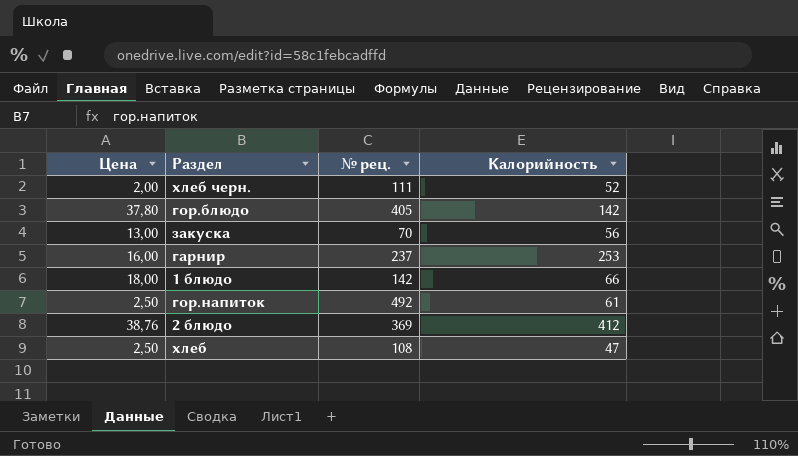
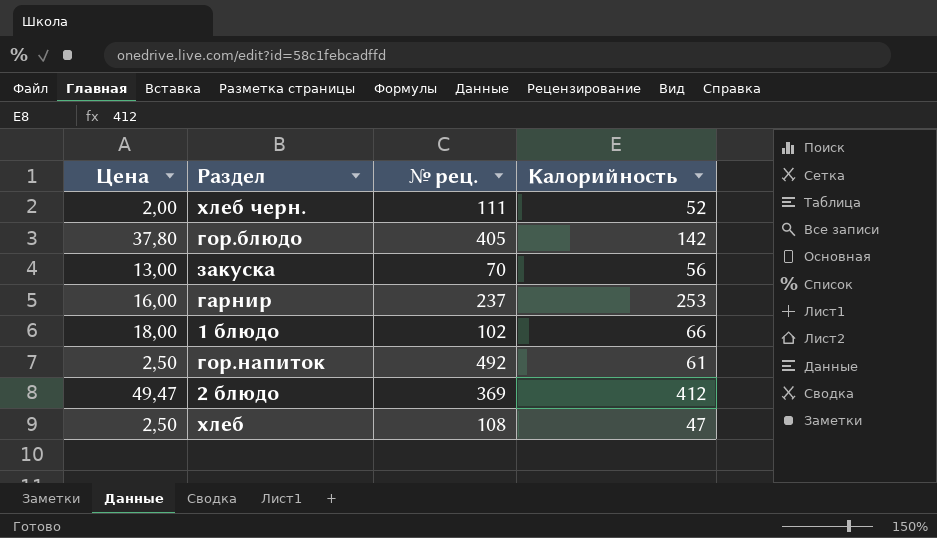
1 блюдо | № рец.: 142 -> 102
2 блюдо | Цена: 38,76 -> 49,47

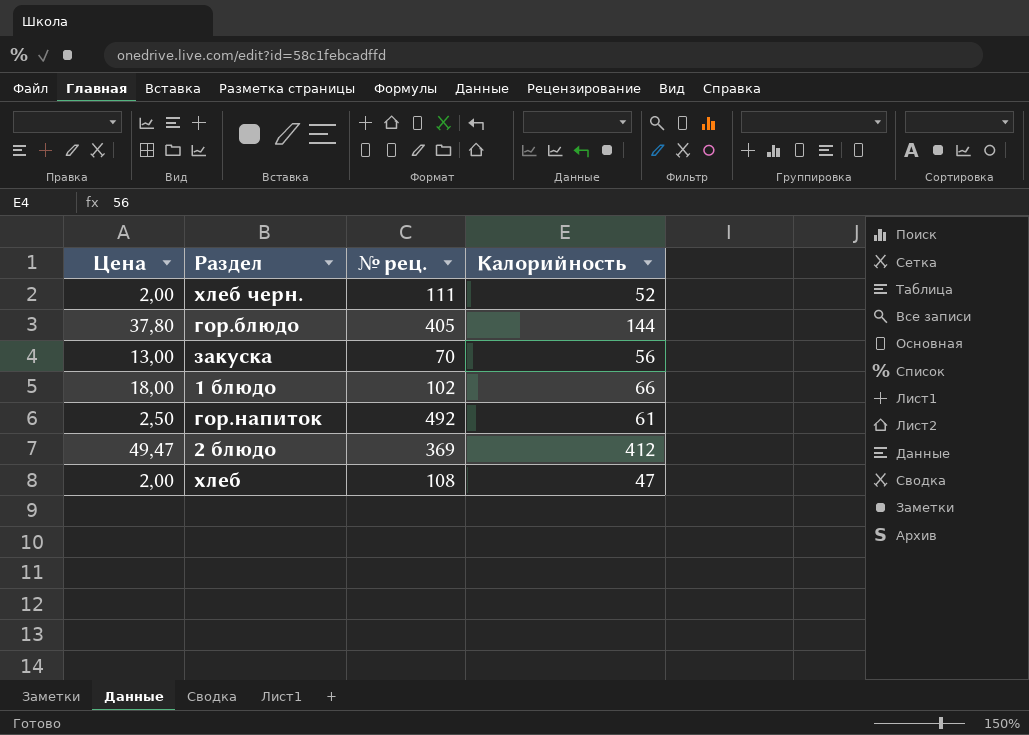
row гарнир: 16,00 | 237 | 253 -> none
гор.блюдо | Калорийность: 142 -> 144
хлеб | Цена: 2,50 -> 2,00

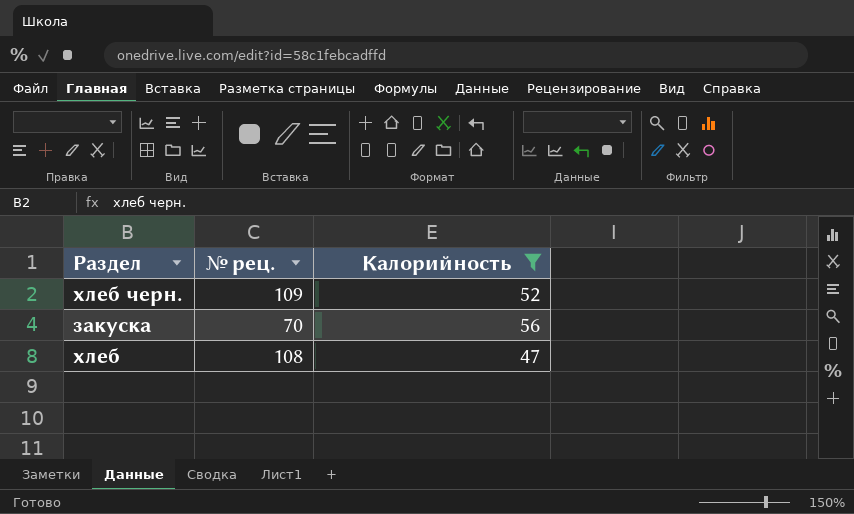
filter: none -> Калорийность <= 56
column Цена | position: 1 -> none
хлеб черн. | № рец.: 111 -> 109

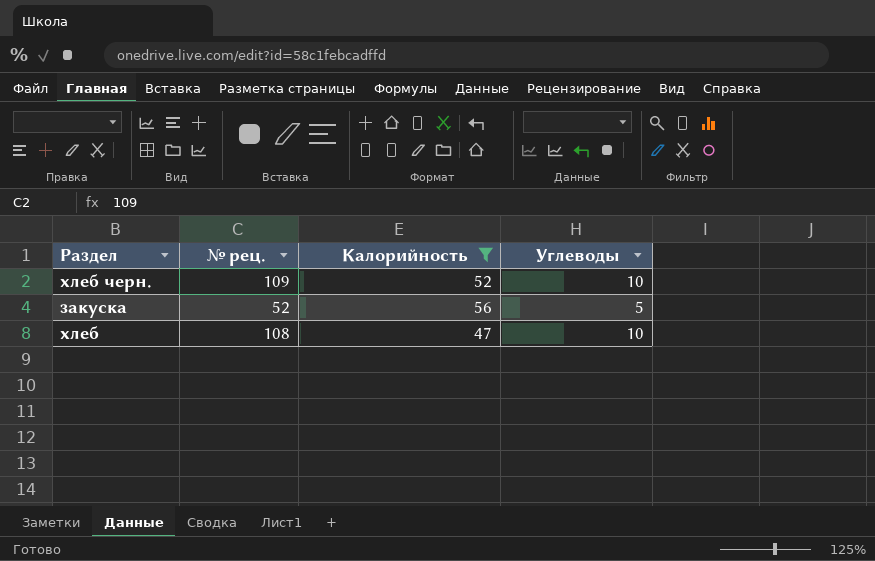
column Углеводы | position: none -> 4
закуска | № рец.: 70 -> 52

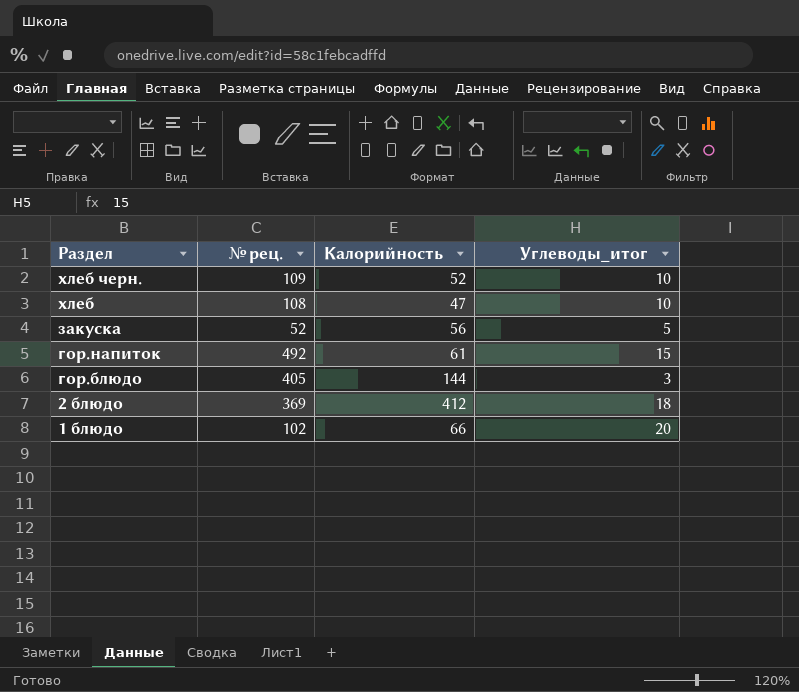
filter: Калорийность <= 56 -> none
row order: none -> Раздел descending
column name: Углеводы -> Углеводы_итог

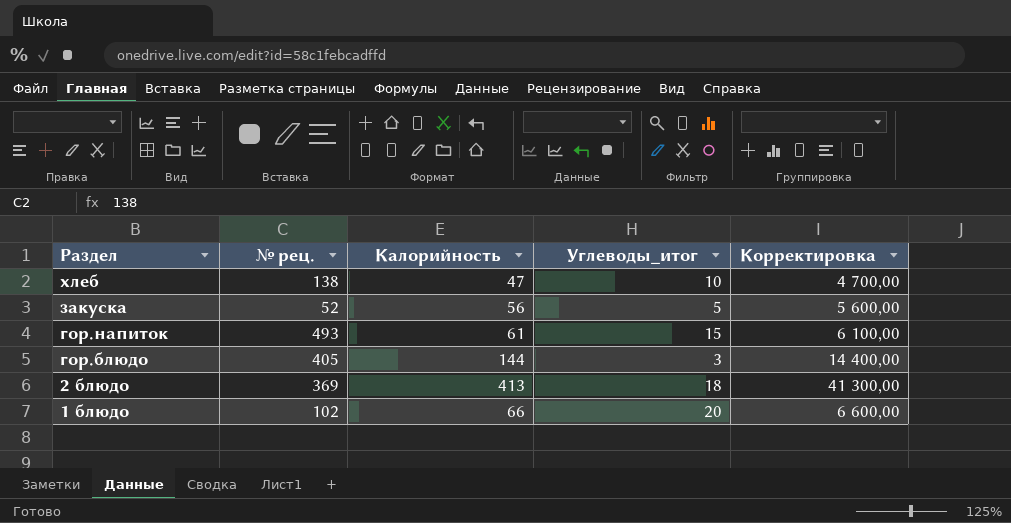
column Корректировка | formula: none -> [Калорийность] * 100
row хлеб черн.: 109 | 52 | 10 -> none
хлеб | № рец.: 108 -> 138
гор.напиток | № рец.: 492 -> 493
2 блюдо | Калорийность: 412 -> 413

